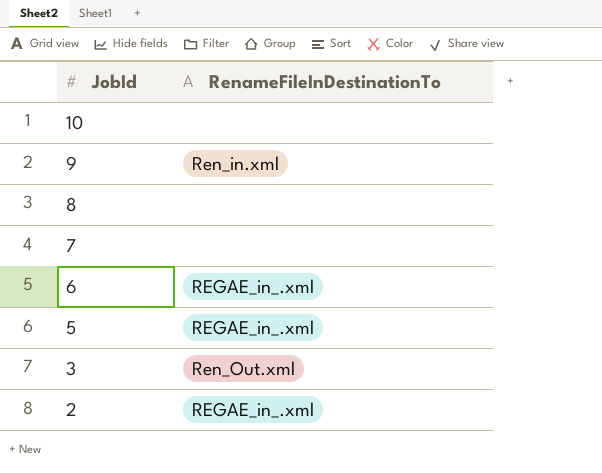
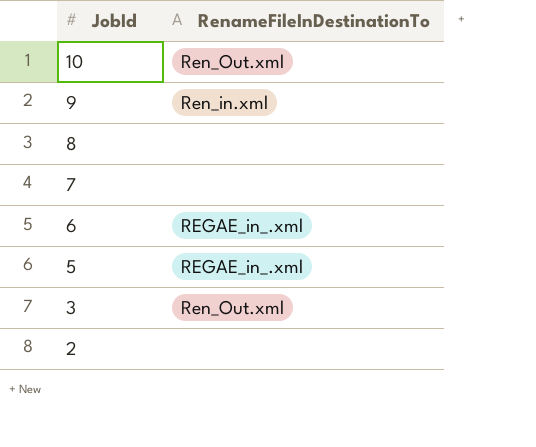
10 | RenameFileInDestinationTo: none -> Ren_Out.xml
2 | RenameFileInDestinationTo: REGAE_in_.xml -> none

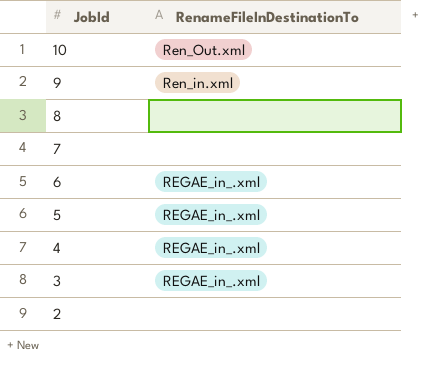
row 4: none -> REGAE_in_.xml
3 | RenameFileInDestinationTo: Ren_Out.xml -> REGAE_in_.xml

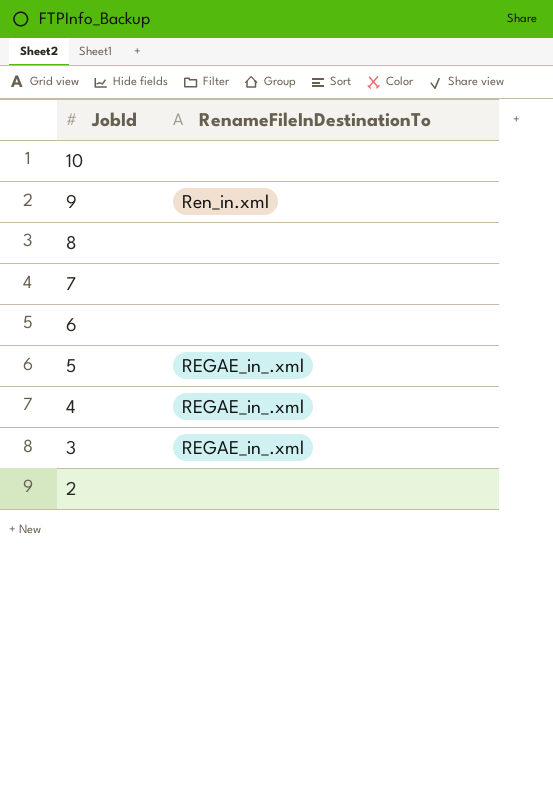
10 | RenameFileInDestinationTo: Ren_Out.xml -> none
6 | RenameFileInDestinationTo: REGAE_in_.xml -> none

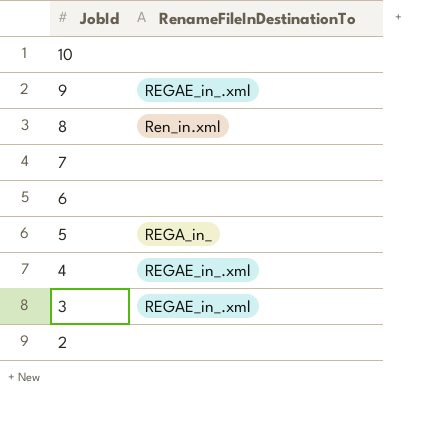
9 | RenameFileInDestinationTo: Ren_in.xml -> REGAE_in_.xml
8 | RenameFileInDestinationTo: none -> Ren_in.xml
5 | RenameFileInDestinationTo: REGAE_in_.xml -> REGA_in_

